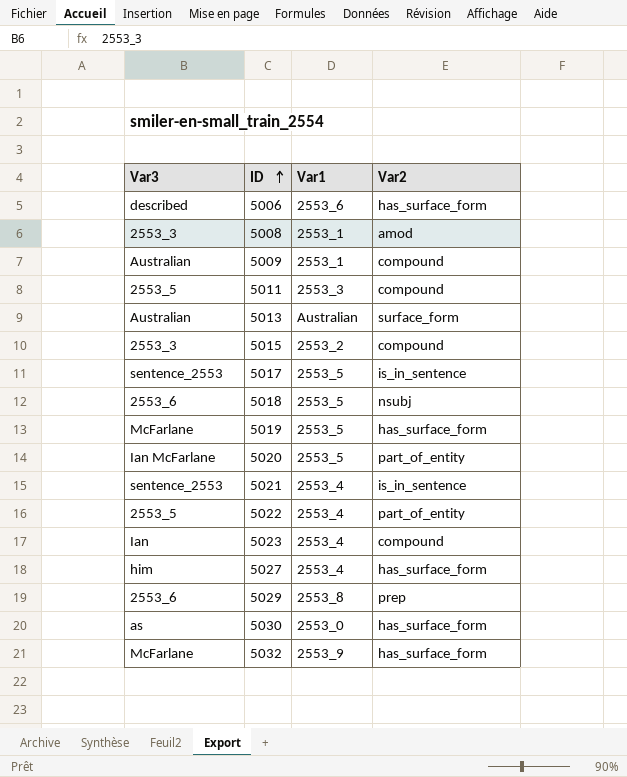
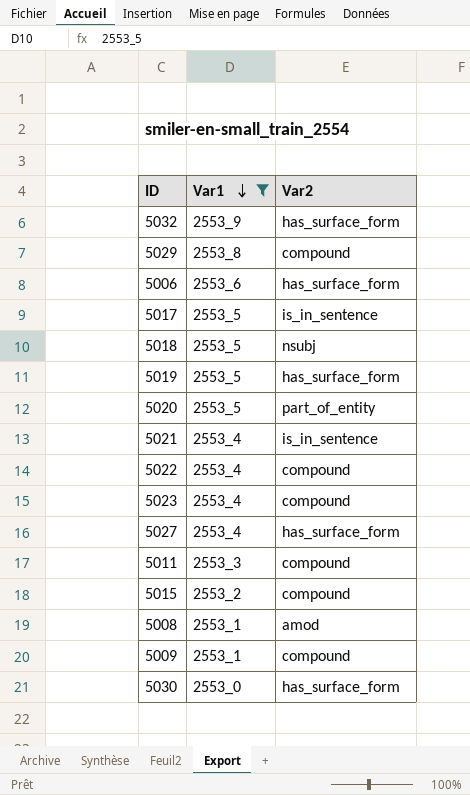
filter: none -> Var1 != Australian
row order: ID ascending -> Var1 descending
column Var3 | position: 1 -> none
5029 | Var2: prep -> compound
5022 | Var2: part_of_entity -> compound

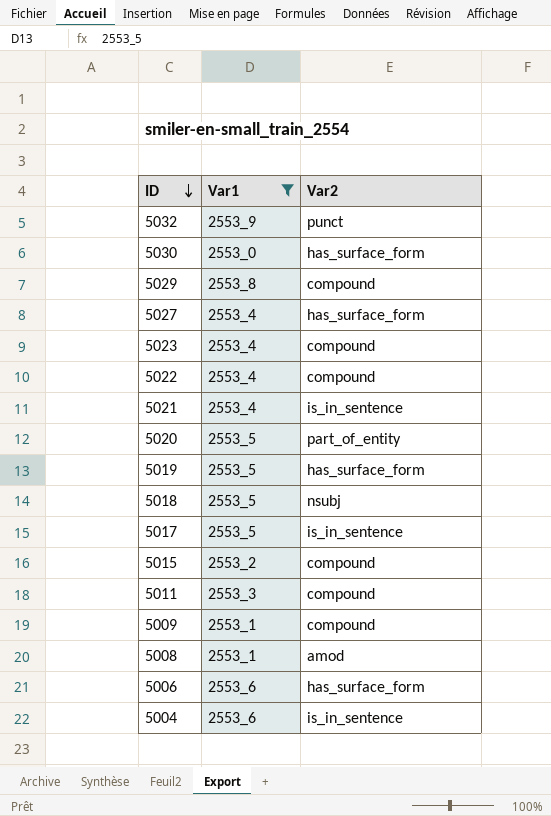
row order: Var1 descending -> ID descending
5032 | Var2: has_surface_form -> punct
row 5004: none -> 2553_6 | is_in_sentence

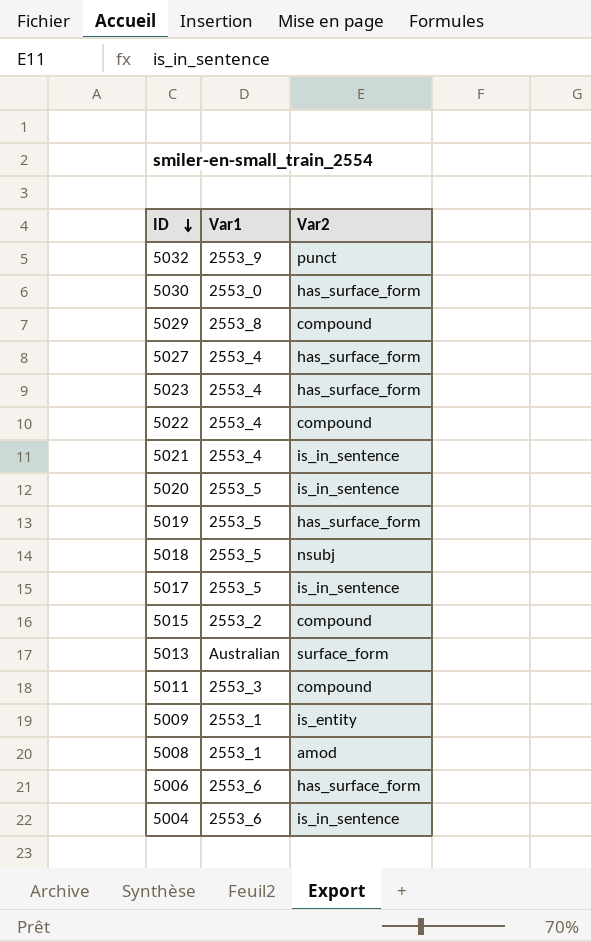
filter: Var1 != Australian -> none
5023 | Var2: compound -> has_surface_form
5020 | Var2: part_of_entity -> is_in_sentence
5009 | Var2: compound -> is_entity

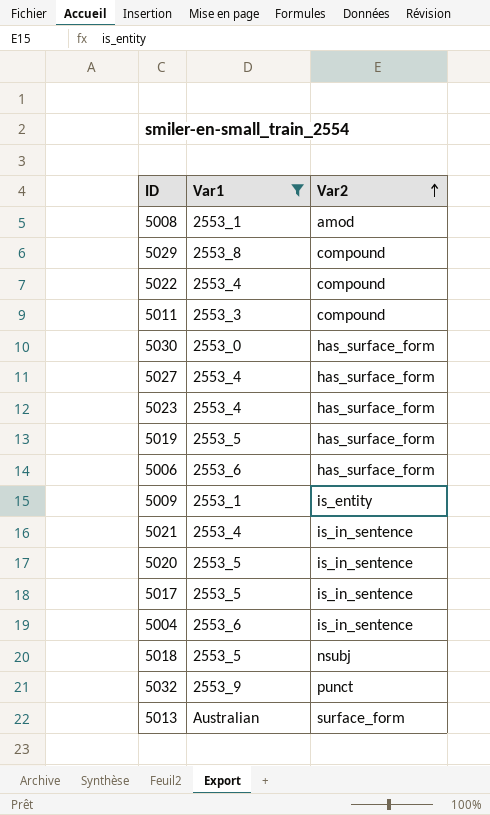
filter: none -> Var1 != 2553_2
row order: ID descending -> Var2 ascending

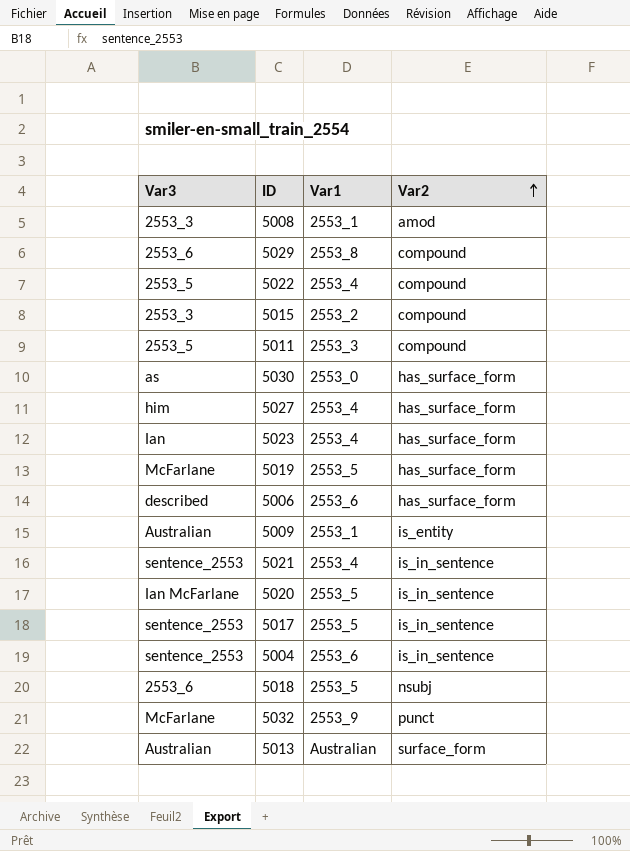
filter: Var1 != 2553_2 -> none
column Var3 | position: none -> 1

